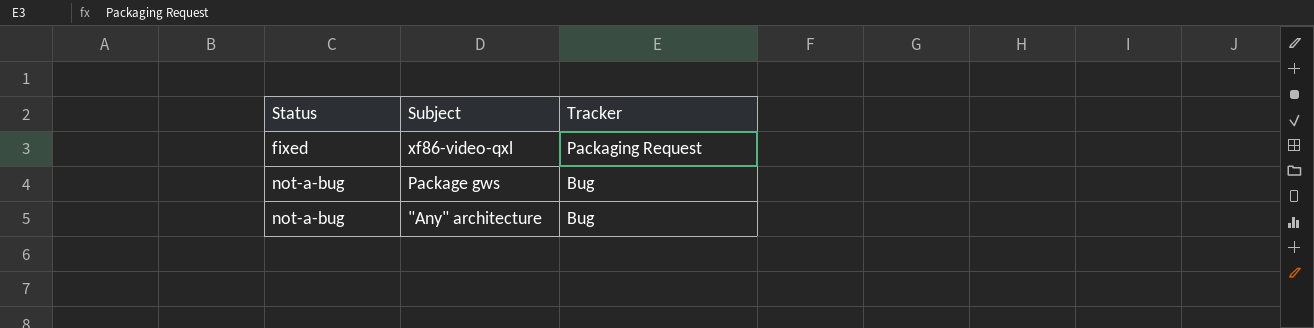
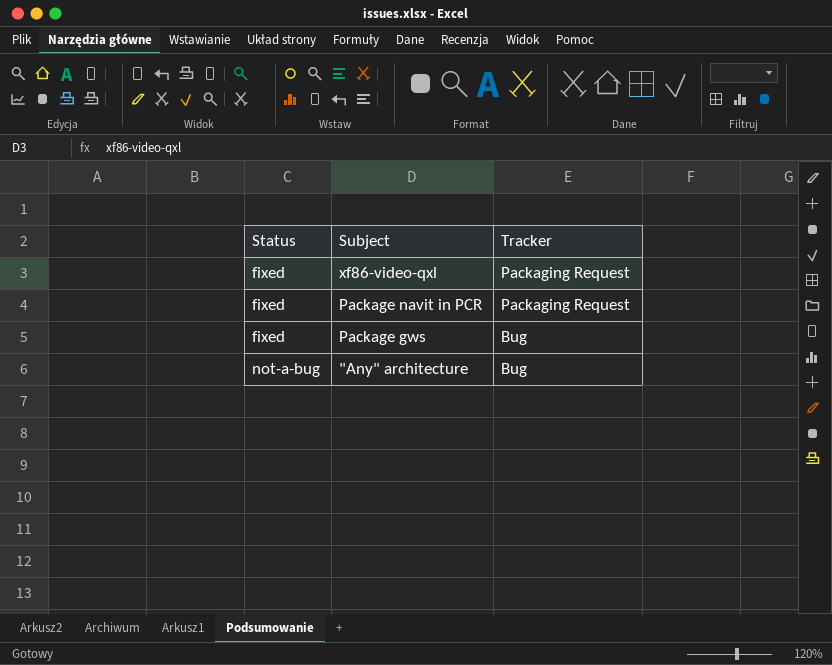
row Package navit in PCR: none -> fixed | Packaging Request
Package gws | Status: not-a-bug -> fixed

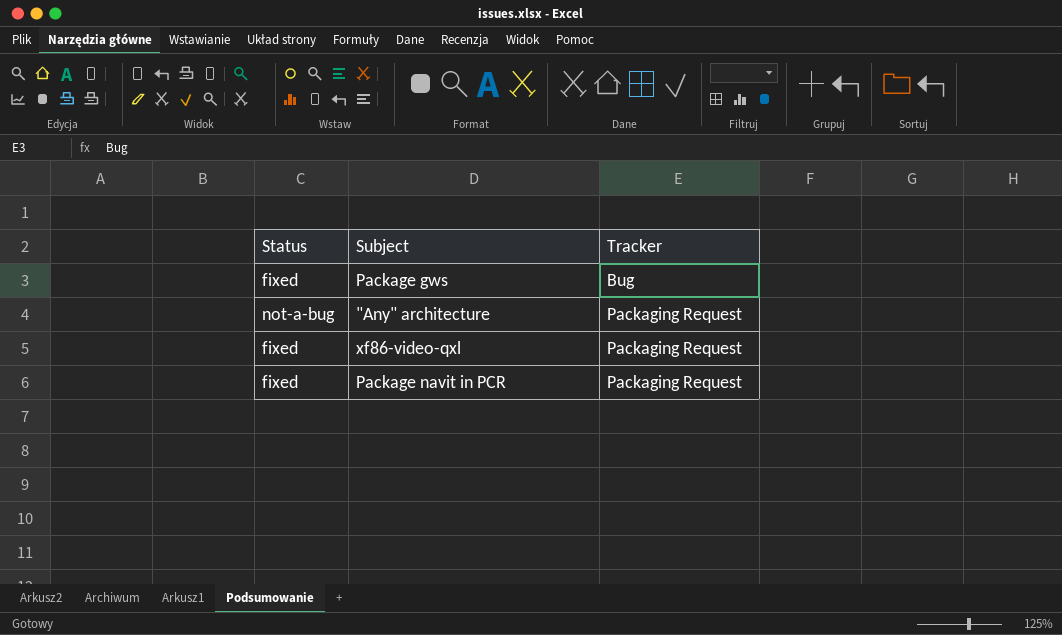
row order: Status ascending -> Tracker ascending
"Any" architecture | Tracker: Bug -> Packaging Request

